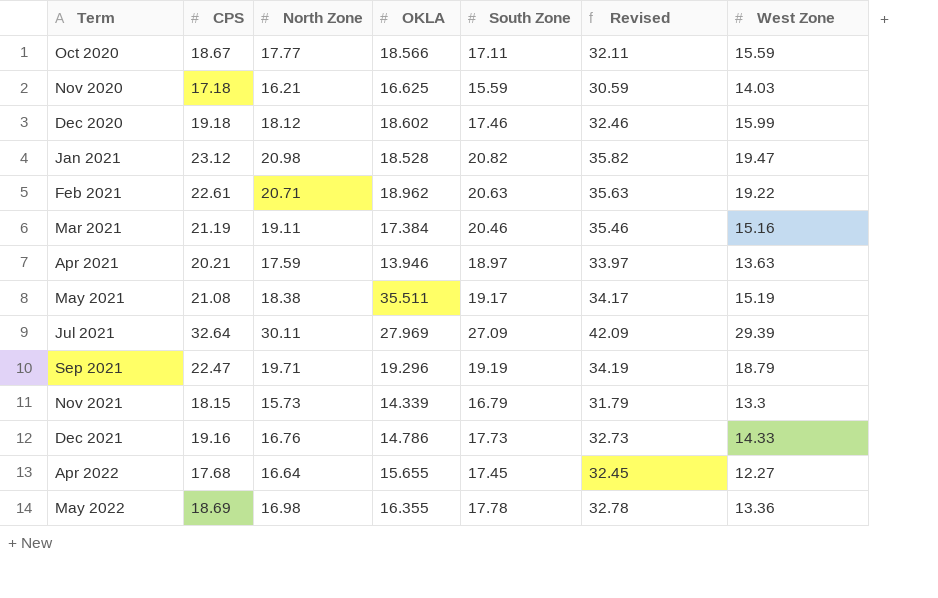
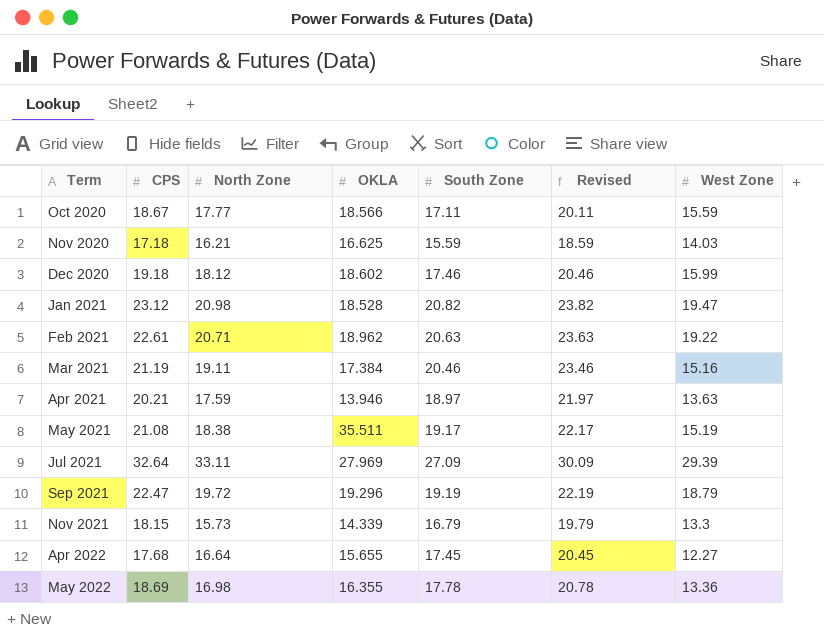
column Revised | formula: [South Zone] + 15 -> [South Zone] + 3
row Dec 2021: 19.16 | 16.76 | 14.786 | 17.73 | 32.73 | 14.33 -> none
Jul 2021 | North Zone: 30.11 -> 33.11
Sep 2021 | North Zone: 19.71 -> 19.72

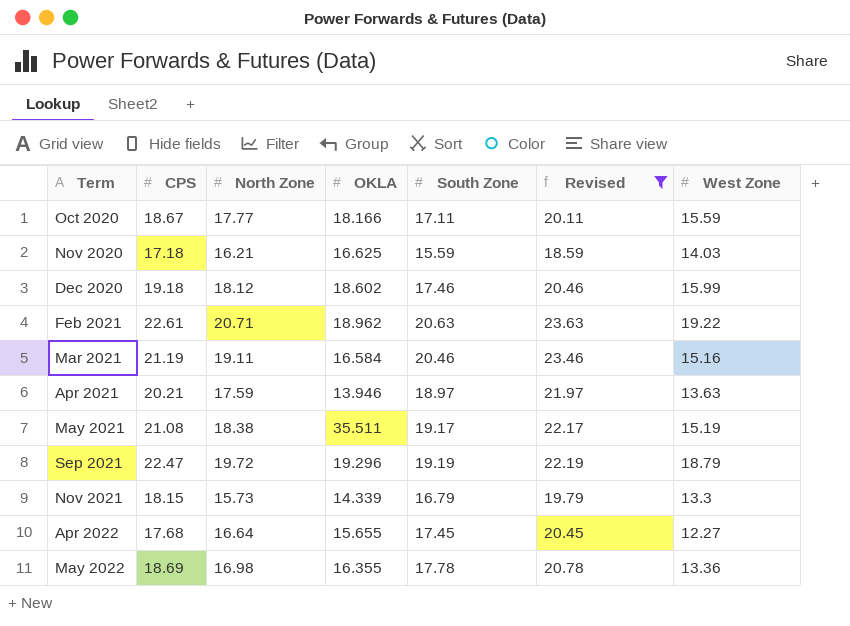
filter: none -> Revised <= 23.63
Oct 2020 | OKLA: 18.566 -> 18.166
Mar 2021 | OKLA: 17.384 -> 16.584

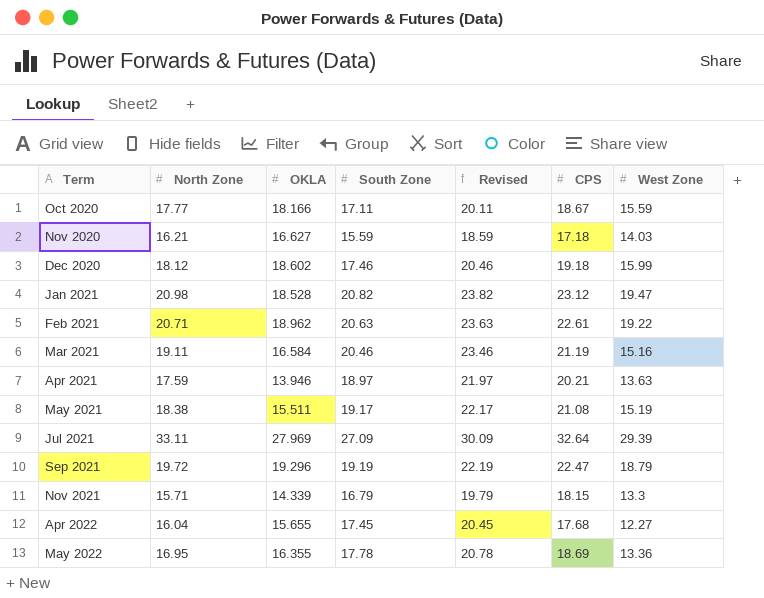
filter: Revised <= 23.63 -> none
column CPS | position: 2 -> 6
Nov 2020 | OKLA: 16.625 -> 16.627
May 2021 | OKLA: 35.511 -> 15.511
Nov 2021 | North Zone: 15.73 -> 15.71
Apr 2022 | North Zone: 16.64 -> 16.04
May 2022 | North Zone: 16.98 -> 16.95

